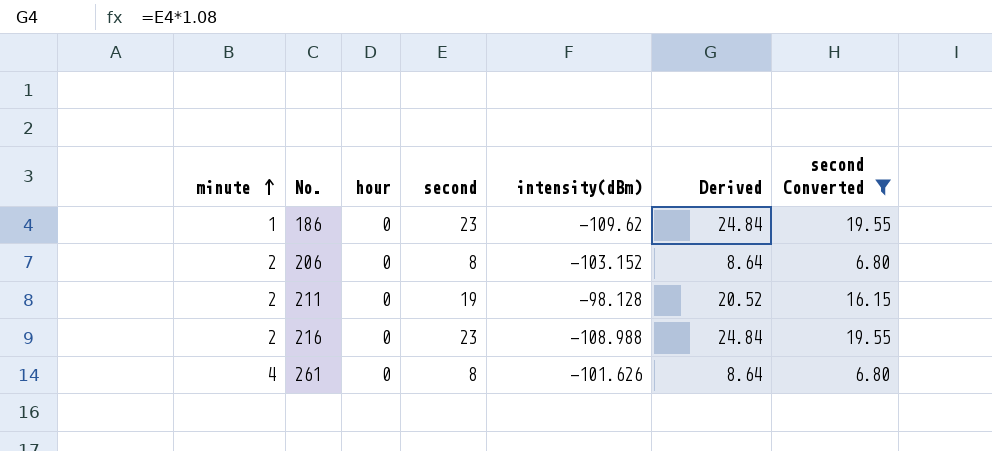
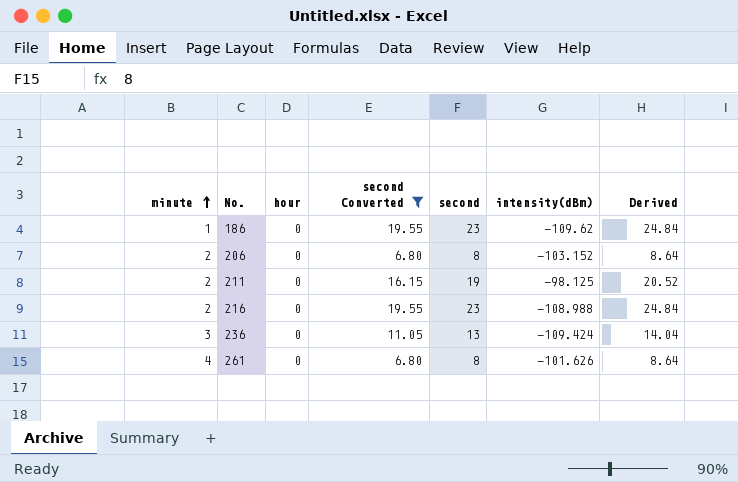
column second Converted | position: 7 -> 4
211 | intensity(dBm): -98.128 -> -98.125
row 236: none -> 3 | 0 | 11.05 | 13 | -109.424 | 14.04

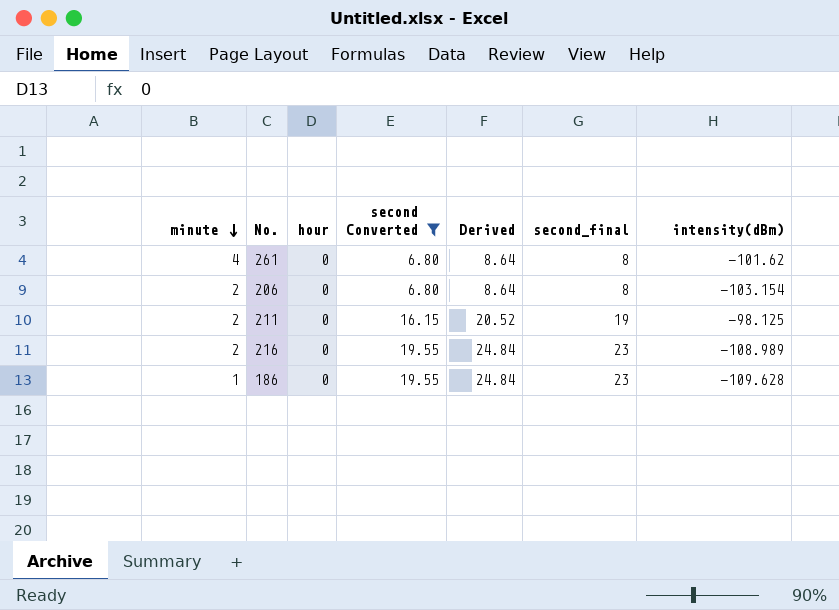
row order: minute ascending -> minute descending
column Derived | position: 7 -> 5
column name: second -> second_final
row 236: 3 | 0 | 11.05 | 13 | -109.424 | 14.04 -> none
261 | intensity(dBm): -101.626 -> -101.62
206 | intensity(dBm): -103.152 -> -103.154
216 | intensity(dBm): -108.988 -> -108.989
186 | intensity(dBm): -109.62 -> -109.628

